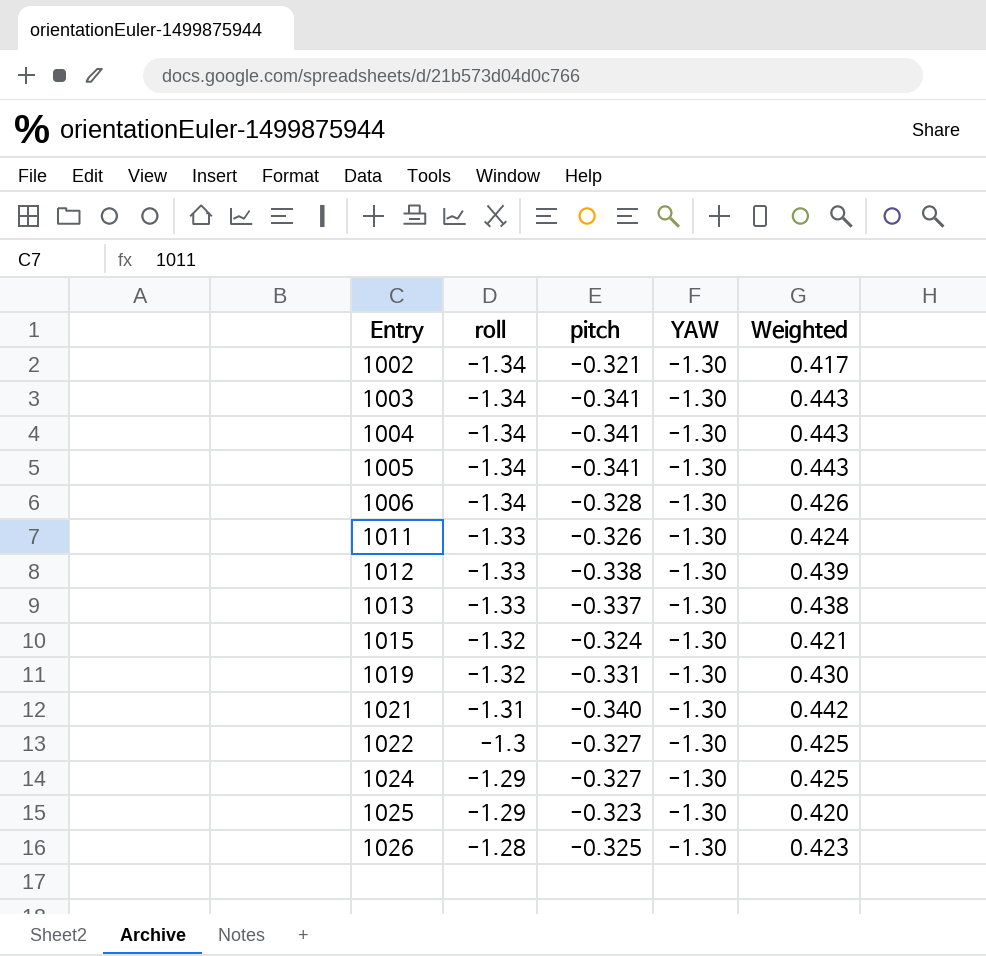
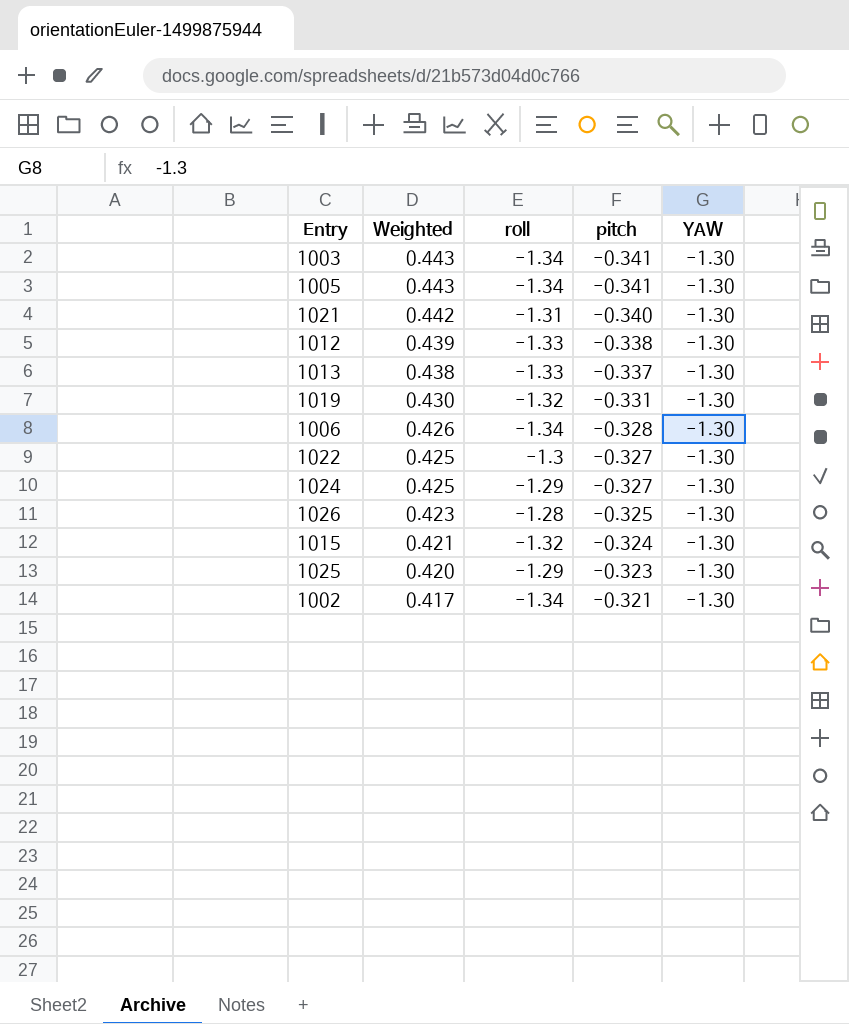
row order: Entry ascending -> Weighted descending
column Weighted | position: 5 -> 2
row 1004: -1.34 | -0.341 | -1.30 | 0.443 -> none
row 1011: -1.33 | -0.326 | -1.30 | 0.424 -> none

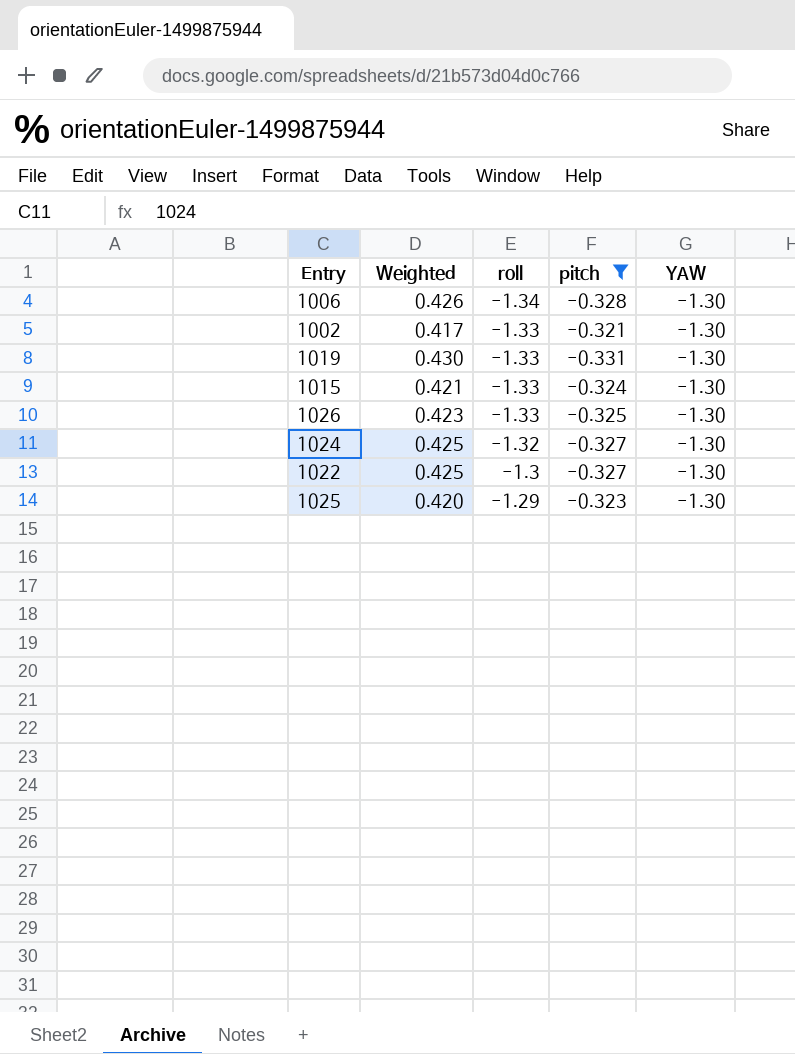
filter: none -> pitch >= -0.331
row order: Weighted descending -> roll ascending
1002 | roll: -1.34 -> -1.33
1019 | roll: -1.32 -> -1.33
1015 | roll: -1.32 -> -1.33
1026 | roll: -1.28 -> -1.33
1024 | roll: -1.29 -> -1.32

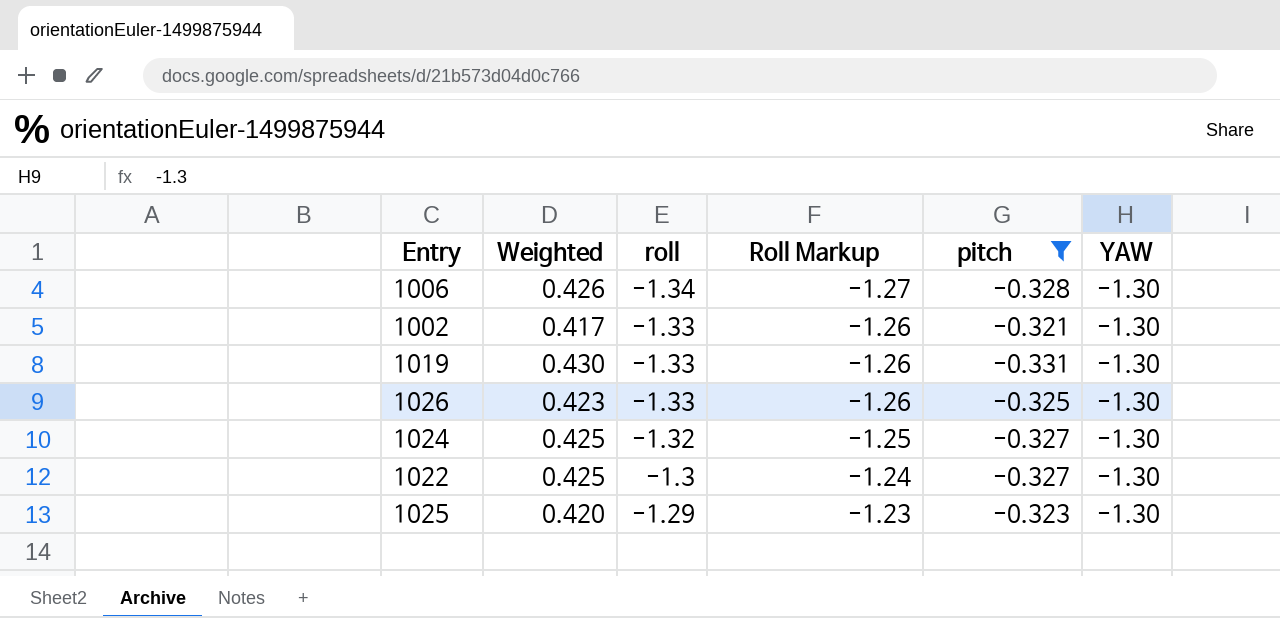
column Roll Markup | formula: none -> [roll] * 0.95
row 1015: 0.421 | -1.33 | -0.324 | -1.30 -> none

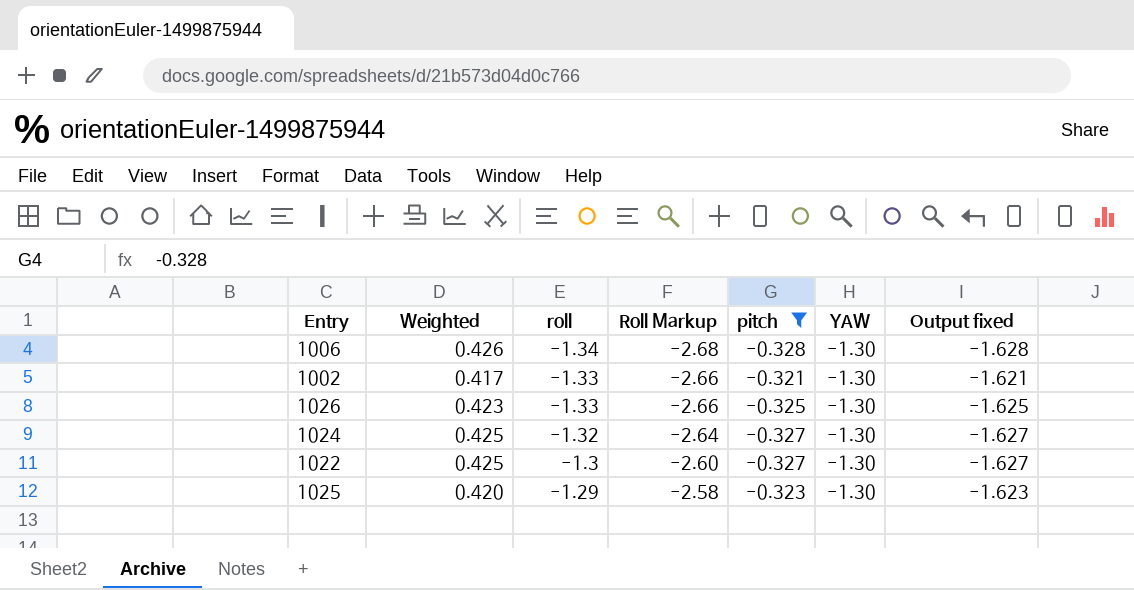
column Roll Markup | formula: [roll] * 0.95 -> [roll] * 2
column Output fixed | formula: none -> [pitch] + [YAW]
row 1019: 0.430 | -1.33 | -1.26 | -0.331 | -1.30 -> none

